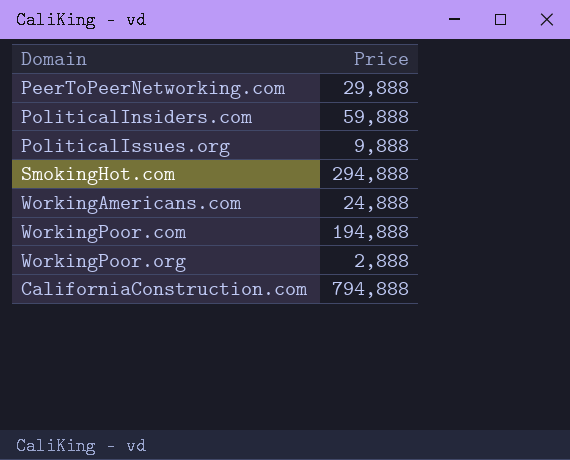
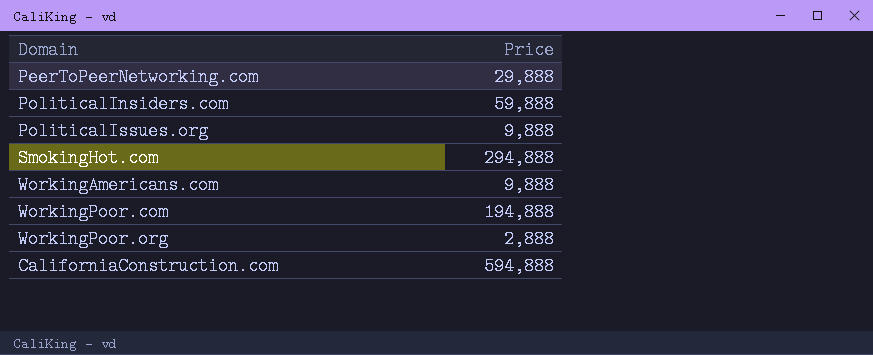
WorkingAmericans.com | Price: 24,888 -> 9,888
CaliforniaConstruction.com | Price: 794,888 -> 594,888

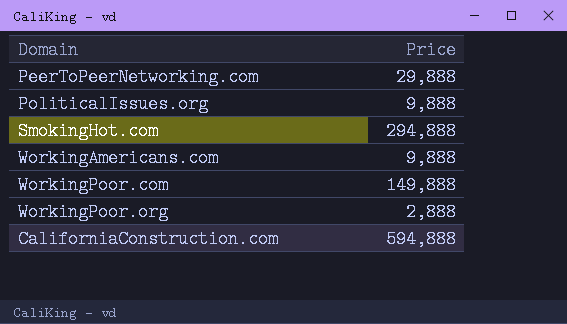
row PoliticalInsiders.com: 59,888 -> none
WorkingPoor.com | Price: 194,888 -> 149,888

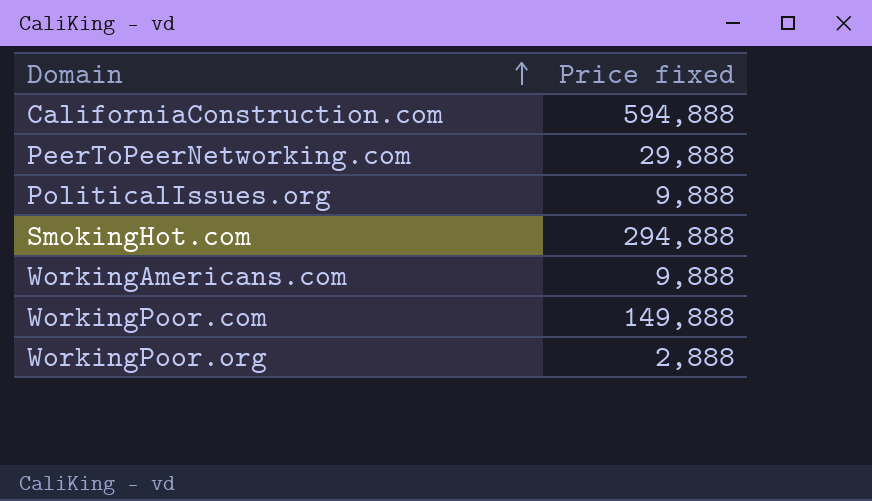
row order: none -> Domain ascending
column name: Price -> Price fixed

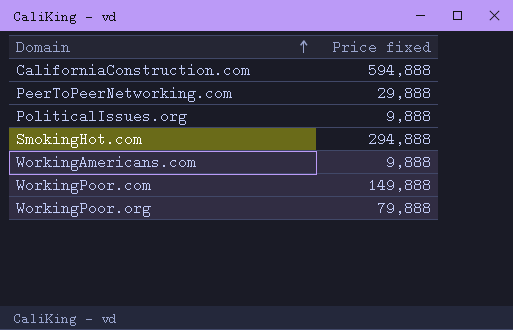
WorkingPoor.org | Price fixed: 2,888 -> 79,888

